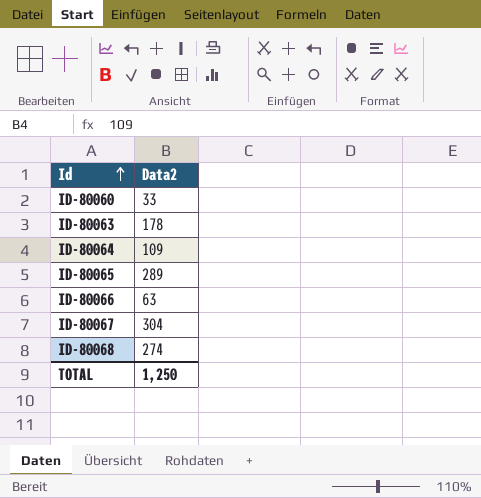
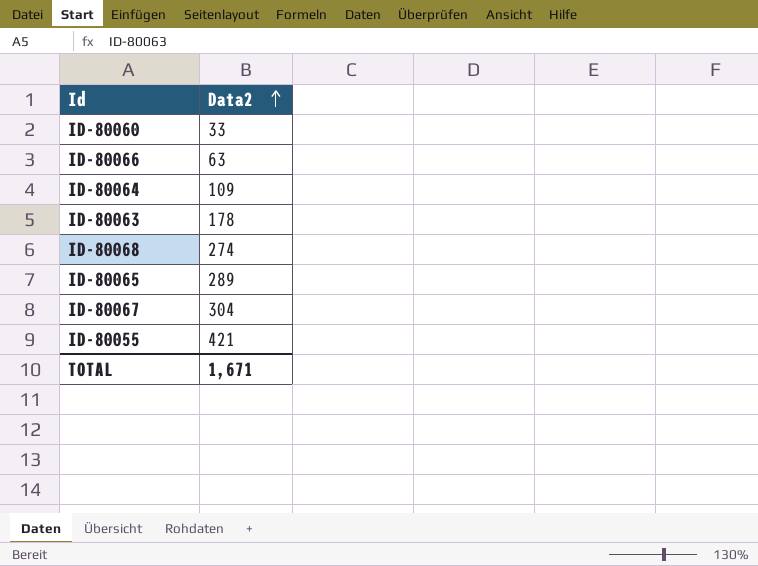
row order: Id ascending -> Data2 ascending
row ID-80055: none -> 421
TOTAL | Data2: 1,250 -> 1,671

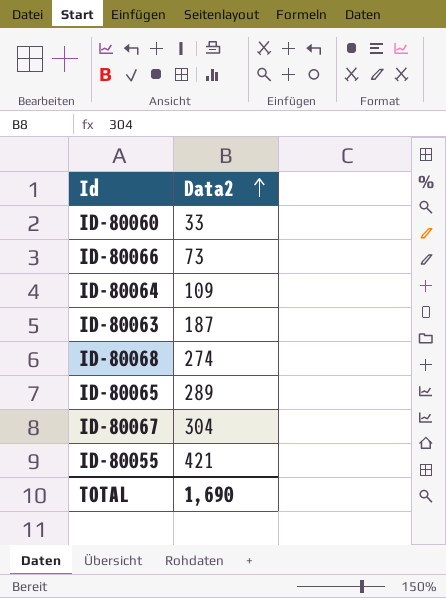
ID-80066 | Data2: 63 -> 73
ID-80063 | Data2: 178 -> 187
TOTAL | Data2: 1,671 -> 1,690

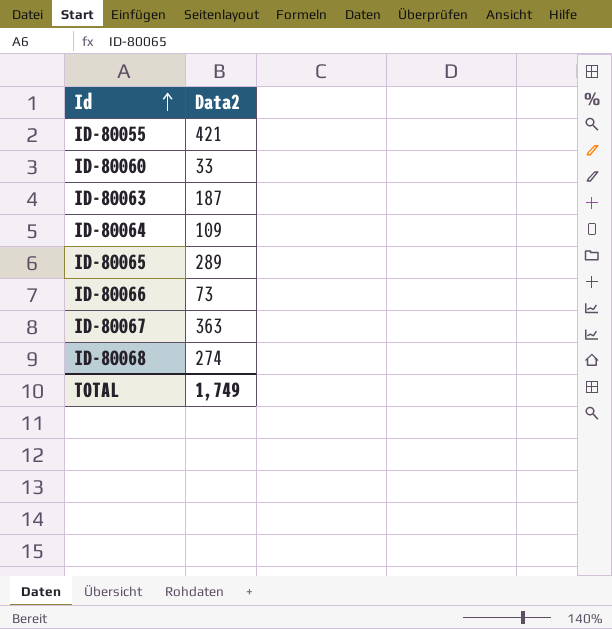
row order: Data2 ascending -> Id ascending
ID-80067 | Data2: 304 -> 363
TOTAL | Data2: 1,690 -> 1,749

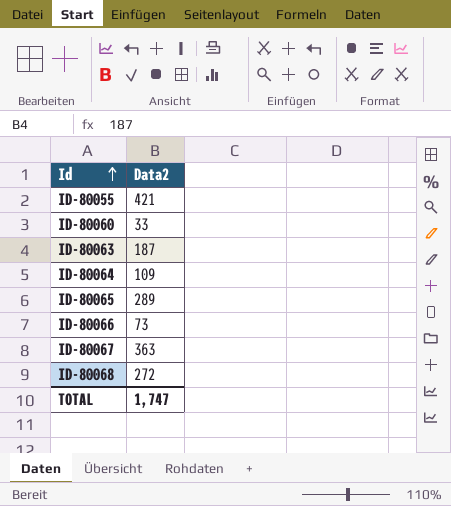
ID-80068 | Data2: 274 -> 272
TOTAL | Data2: 1,749 -> 1,747

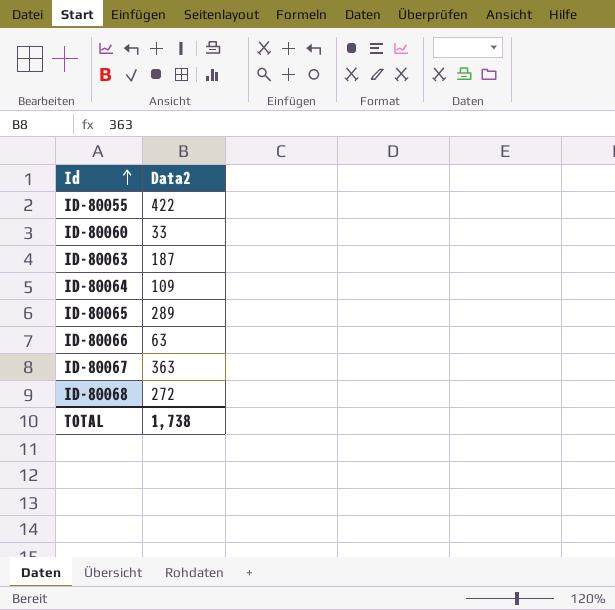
ID-80055 | Data2: 421 -> 422
ID-80066 | Data2: 73 -> 63
TOTAL | Data2: 1,747 -> 1,738

